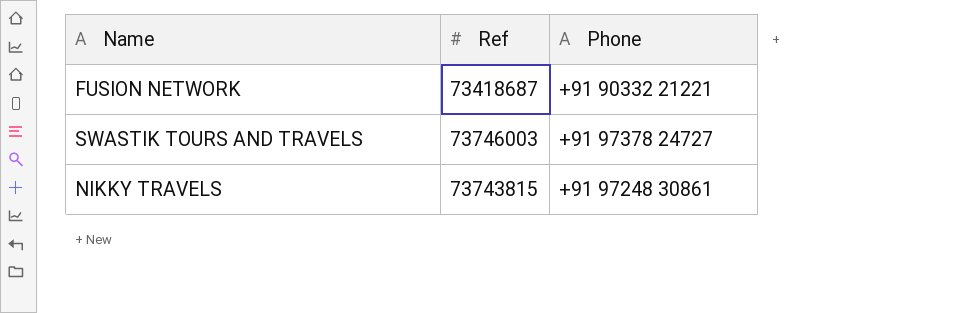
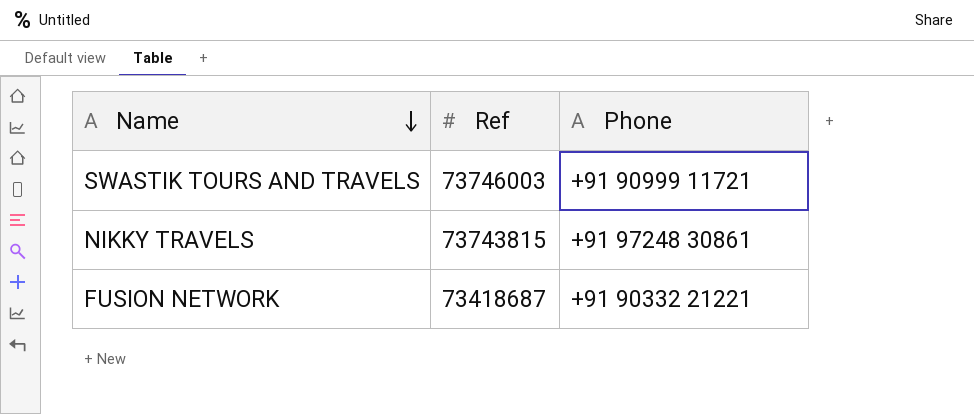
row order: none -> Name descending
SWASTIK TOURS AND TRAVELS | Phone: +91 97378 24727 -> +91 90999 11721

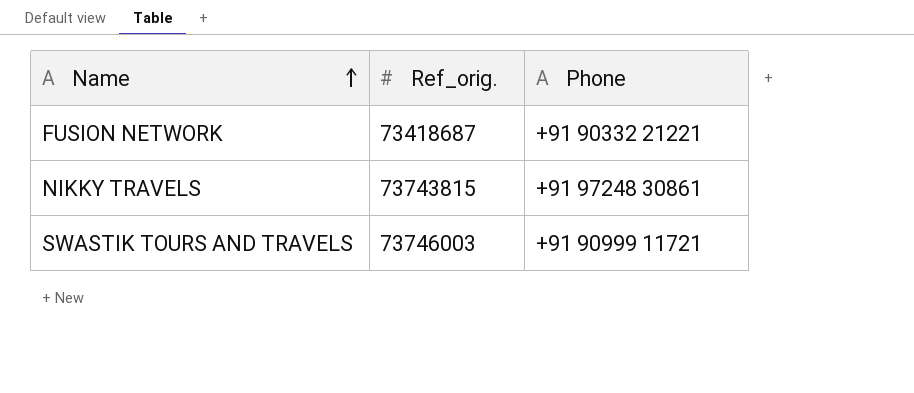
row order: Name descending -> Name ascending
column name: Ref -> Ref_orig.

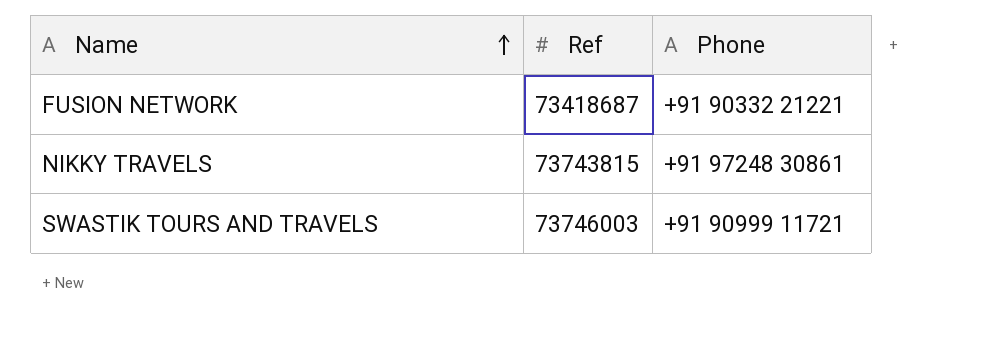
column name: Ref_orig. -> Ref

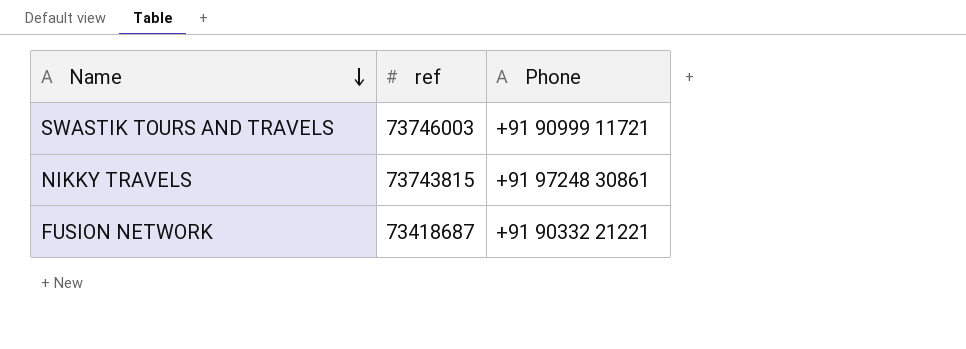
row order: Name ascending -> Name descending
column name: Ref -> ref

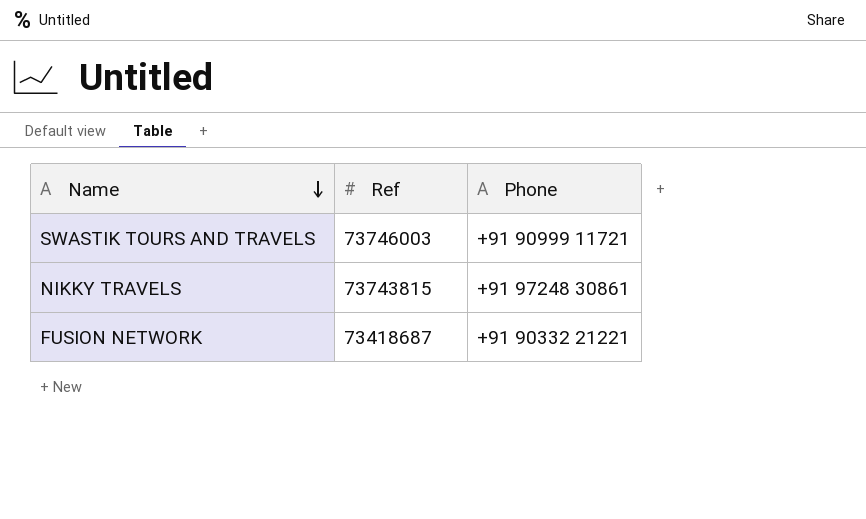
column name: ref -> Ref

